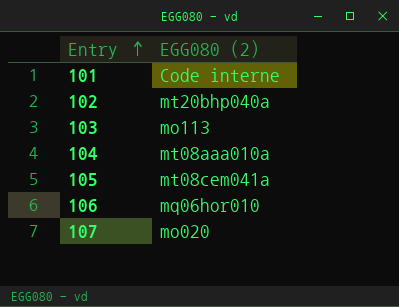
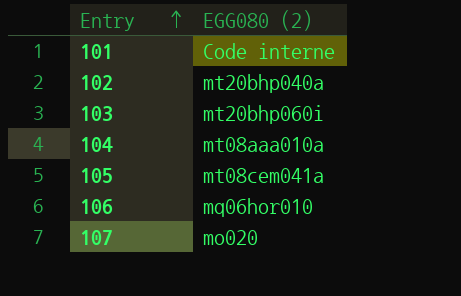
103 | EGG080 (2): mo113 -> mt20bhp060i

